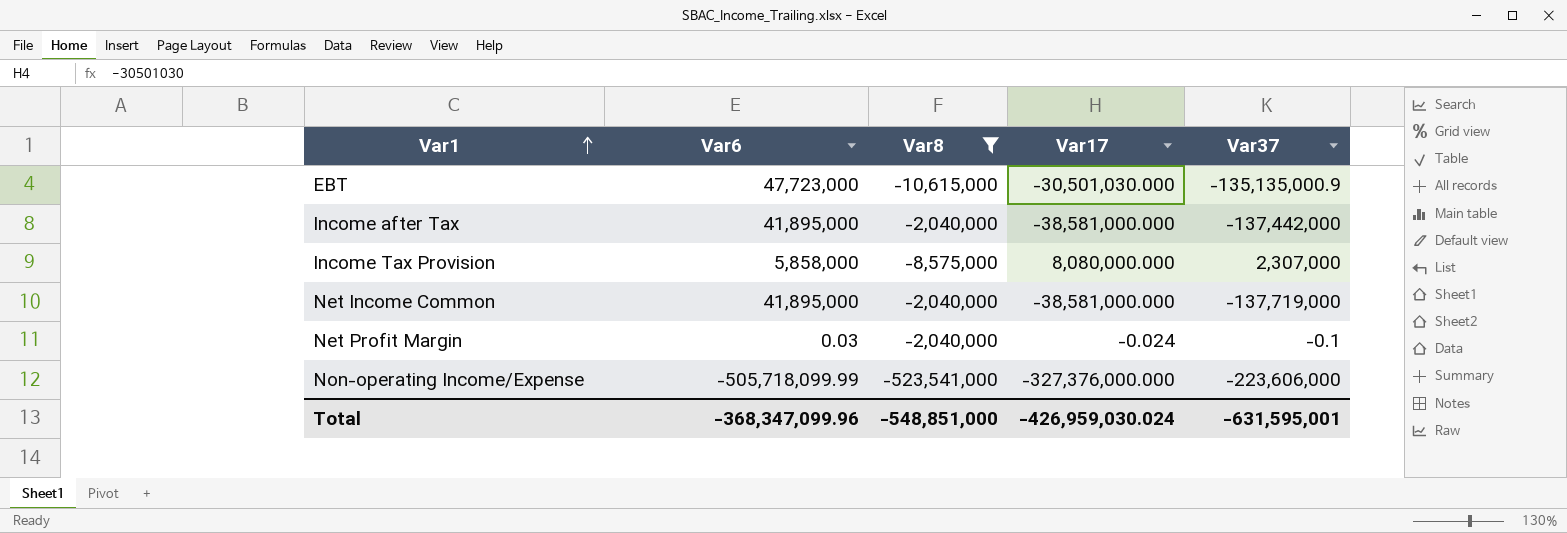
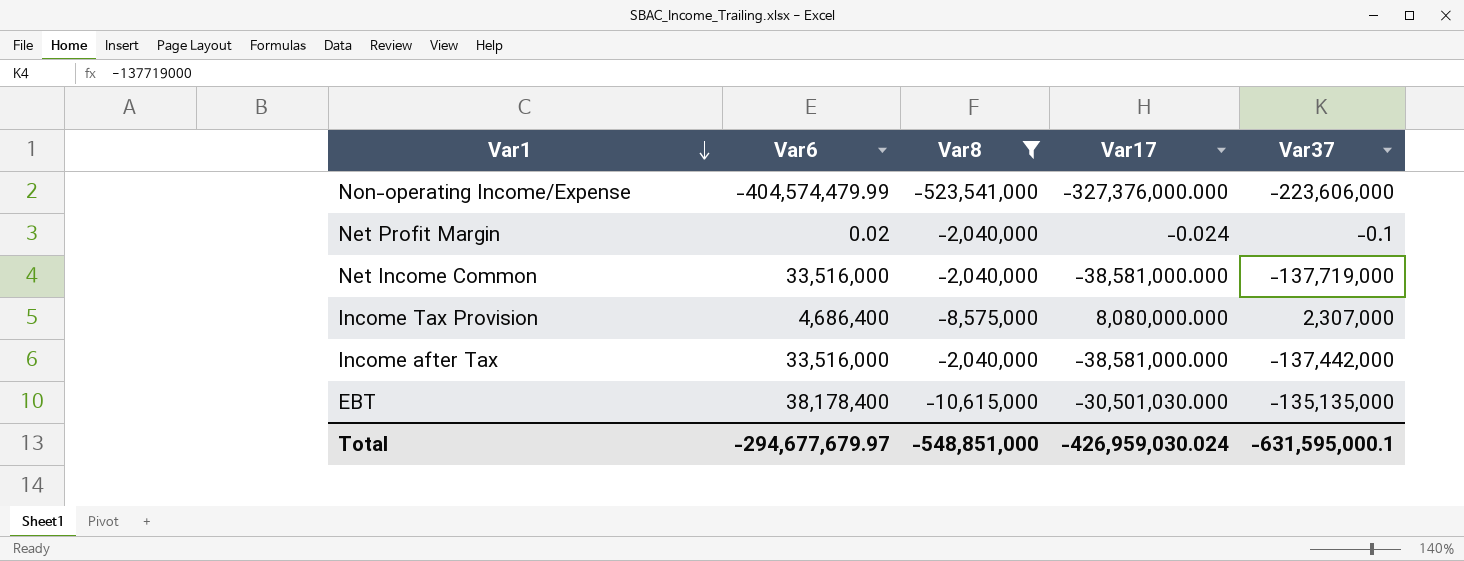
row order: Var1 ascending -> Var1 descending
Non-operating Income/Expense | Var6: -505,718,099.99 -> -404,574,479.99
Net Profit Margin | Var6: 0.03 -> 0.02
Net Income Common | Var6: 41,895,000 -> 33,516,000
Income Tax Provision | Var6: 5,858,000 -> 4,686,400
Income after Tax | Var6: 41,895,000 -> 33,516,000
EBT | Var6: 47,723,000 -> 38,178,400
EBT | Var37: -135,135,000.9 -> -135,135,000
Total | Var6: -368,347,099.96 -> -294,677,679.97
Total | Var37: -631,595,001 -> -631,595,000.1

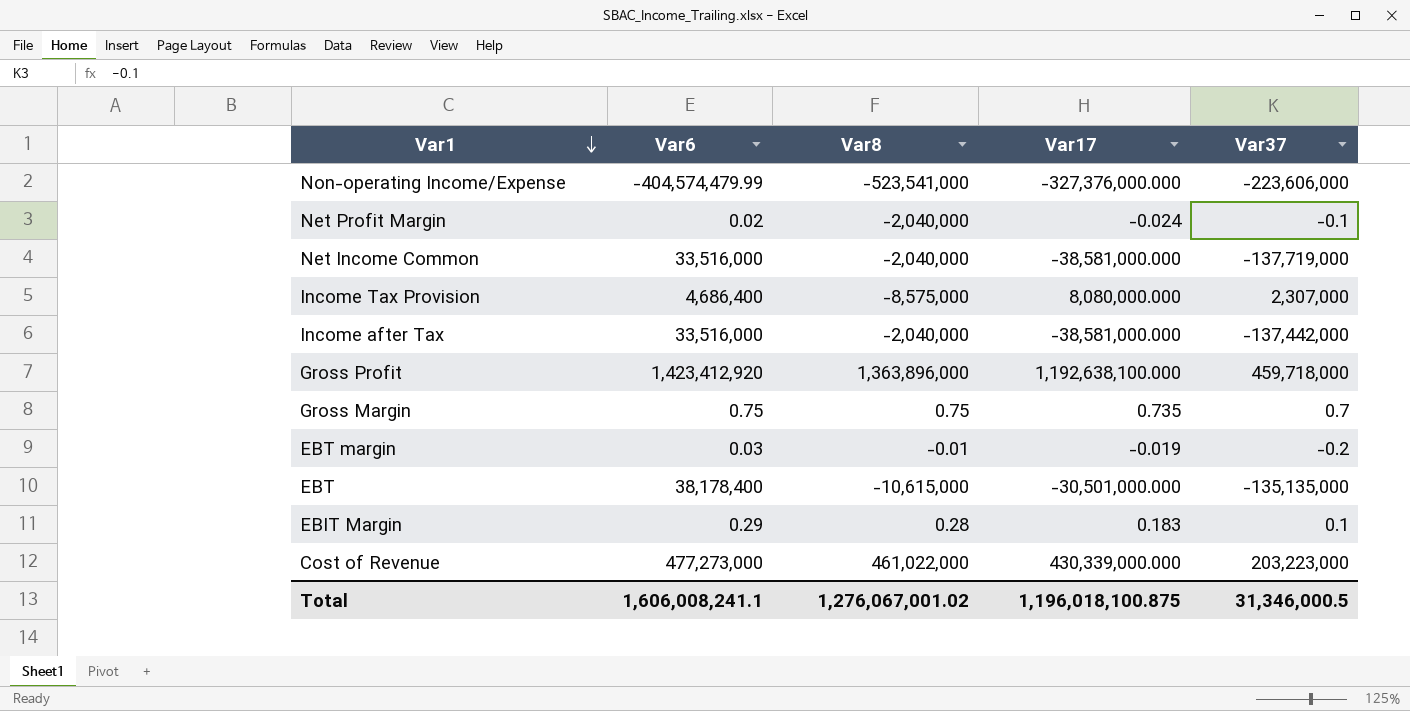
filter: Var8 <= -2,040,000 -> none
EBT | Var17: -30,501,030.000 -> -30,501,000.000
Total | Var6: -294,677,679.97 -> 1,606,008,241.1
Total | Var8: -548,851,000 -> 1,276,067,001.02
Total | Var17: -426,959,030.024 -> 1,196,018,100.875
Total | Var37: -631,595,000.1 -> 31,346,000.5

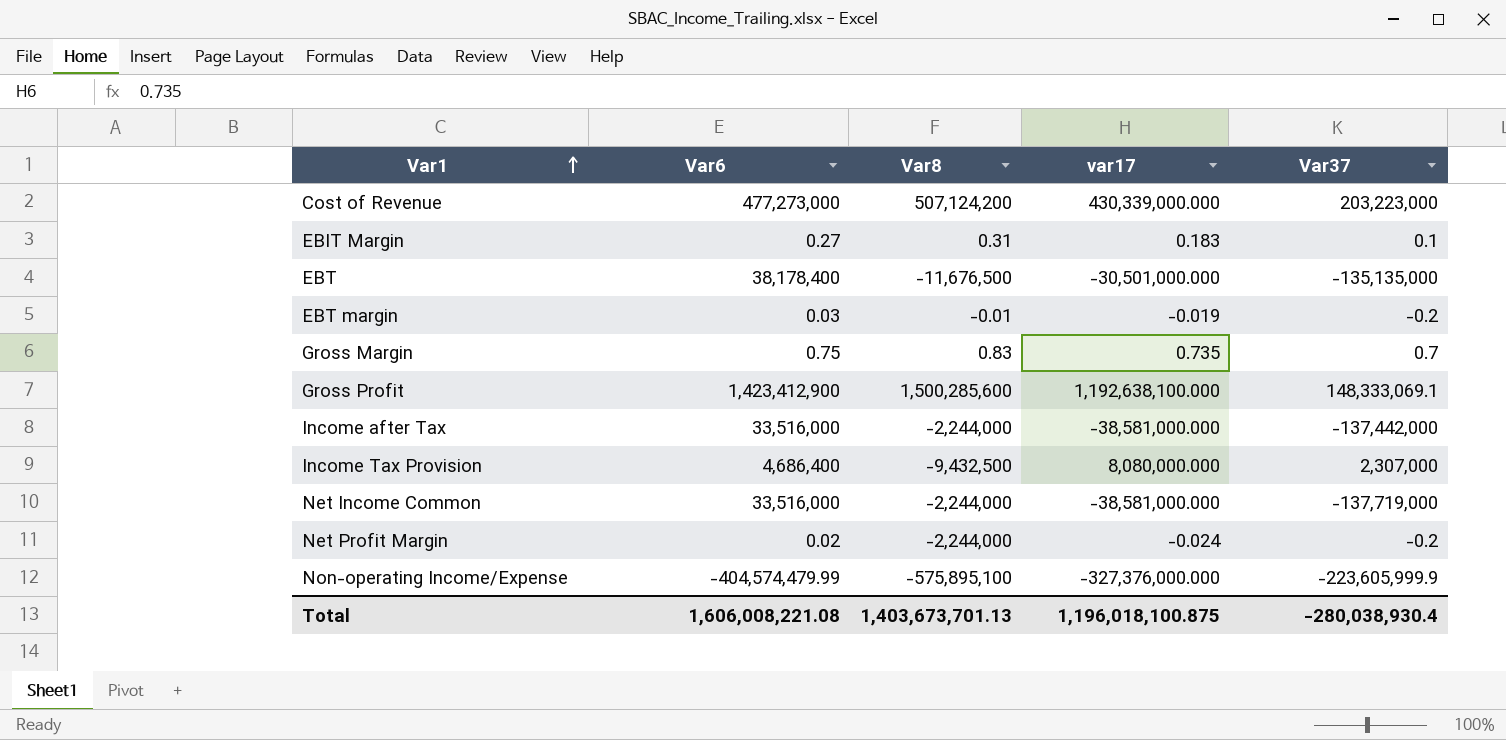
row order: Var1 descending -> Var1 ascending
column name: Var17 -> var17
Cost of Revenue | Var8: 461,022,000 -> 507,124,200
EBIT Margin | Var6: 0.29 -> 0.27
EBIT Margin | Var8: 0.28 -> 0.31
EBT | Var8: -10,615,000 -> -11,676,500
Gross Margin | Var8: 0.75 -> 0.83
Gross Profit | Var6: 1,423,412,920 -> 1,423,412,900
Gross Profit | Var8: 1,363,896,000 -> 1,500,285,600
Gross Profit | Var37: 459,718,000 -> 148,333,069.1
Income after Tax | Var8: -2,040,000 -> -2,244,000
Income Tax Provision | Var8: -8,575,000 -> -9,432,500
Net Income Common | Var8: -2,040,000 -> -2,244,000
Net Profit Margin | Var8: -2,040,000 -> -2,244,000
Net Profit Margin | Var37: -0.1 -> -0.2
Non-operating Income/Expense | Var8: -523,541,000 -> -575,895,100
Non-operating Income/Expense | Var37: -223,606,000 -> -223,605,999.9
Total | Var6: 1,606,008,241.1 -> 1,606,008,221.08
Total | Var8: 1,276,067,001.02 -> 1,403,673,701.13
Total | Var37: 31,346,000.5 -> -280,038,930.4

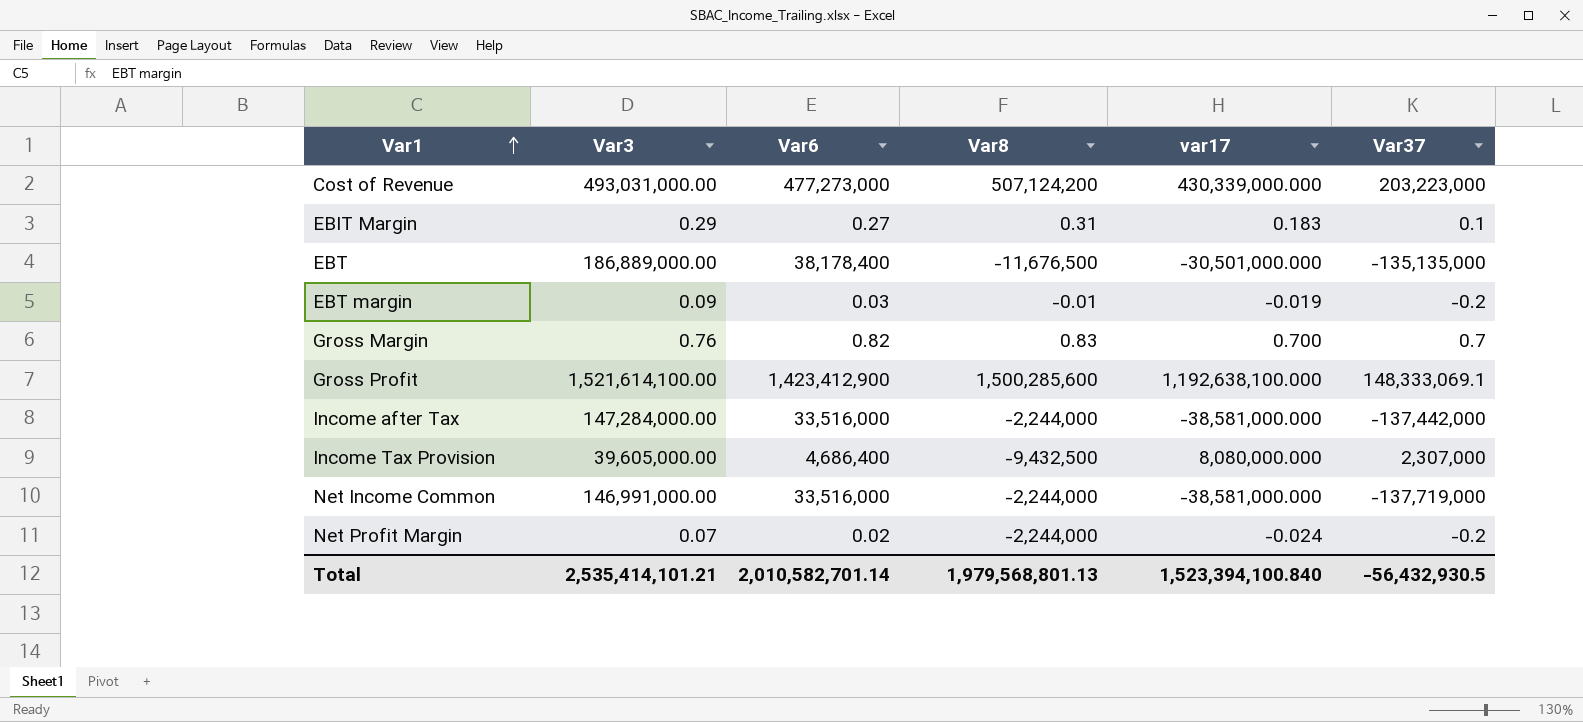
column Var3 | position: none -> 2
row Non-operating Income/Expense: -404,574,479.99 | -575,895,100 | -327,376,000.000 | -223,605,999.9 -> none
Gross Margin | Var6: 0.75 -> 0.82
Gross Margin | var17: 0.735 -> 0.700
Total | Var6: 1,606,008,221.08 -> 2,010,582,701.14
Total | Var8: 1,403,673,701.13 -> 1,979,568,801.13
Total | var17: 1,196,018,100.875 -> 1,523,394,100.840
Total | Var37: -280,038,930.4 -> -56,432,930.5

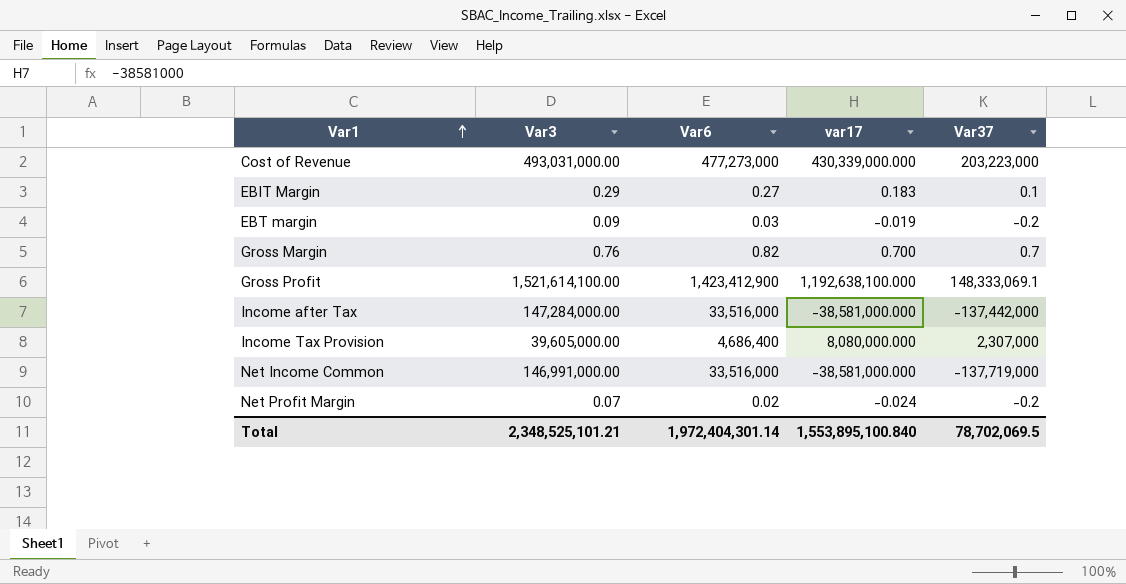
column Var8 | position: 4 -> none
row EBT: 186,889,000.00 | 38,178,400 | -11,676,500 | -30,501,000.000 | -135,135,000 -> none
Total | Var3: 2,535,414,101.21 -> 2,348,525,101.21
Total | Var6: 2,010,582,701.14 -> 1,972,404,301.14
Total | var17: 1,523,394,100.840 -> 1,553,895,100.840
Total | Var37: -56,432,930.5 -> 78,702,069.5

